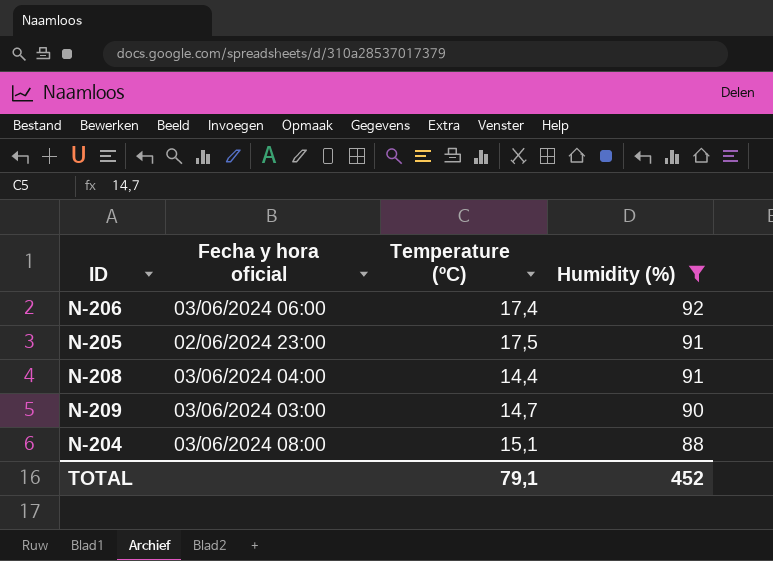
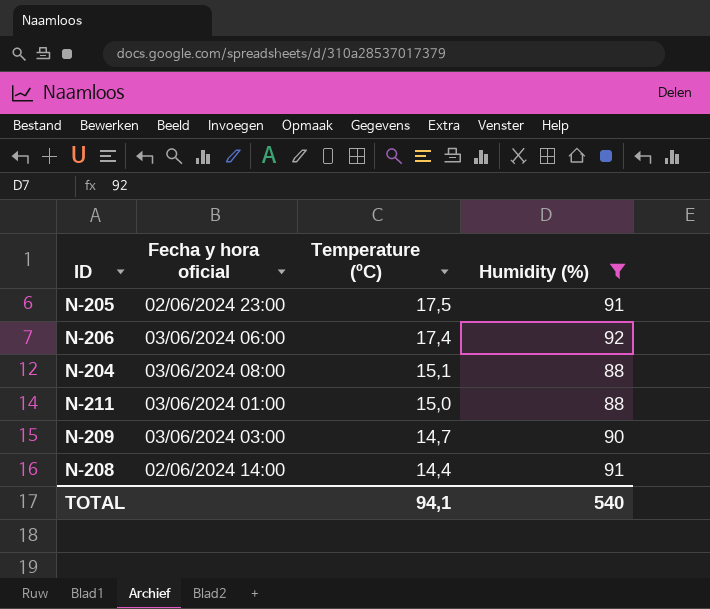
row order: Humidity (%) descending -> Temperature (ºC) descending
row N-211: none -> 03/06/2024 01:00 | 15,0 | 88
N-208 | Fecha y hora oficial: 03/06/2024 04:00 -> 02/06/2024 14:00
TOTAL | Temperature (ºC): 79,1 -> 94,1
TOTAL | Humidity (%): 452 -> 540

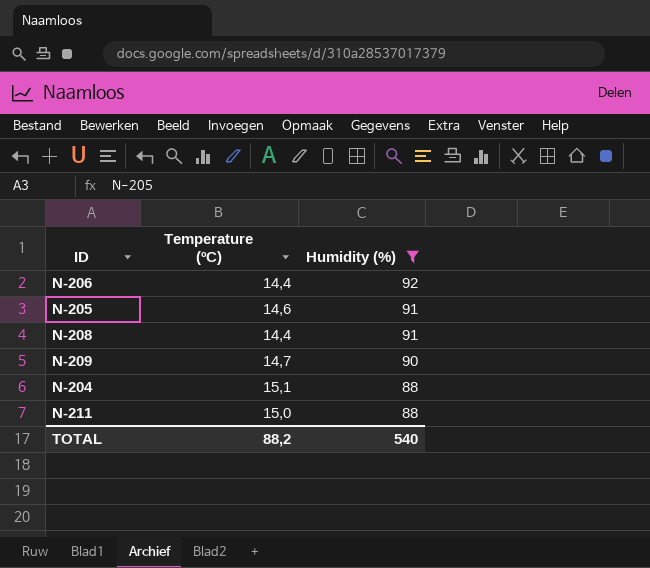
row order: Temperature (ºC) descending -> Humidity (%) descending
column Fecha y hora oficial | position: 2 -> none
N-206 | Temperature (ºC): 17,4 -> 14,4
N-205 | Temperature (ºC): 17,5 -> 14,6
TOTAL | Temperature (ºC): 94,1 -> 88,2

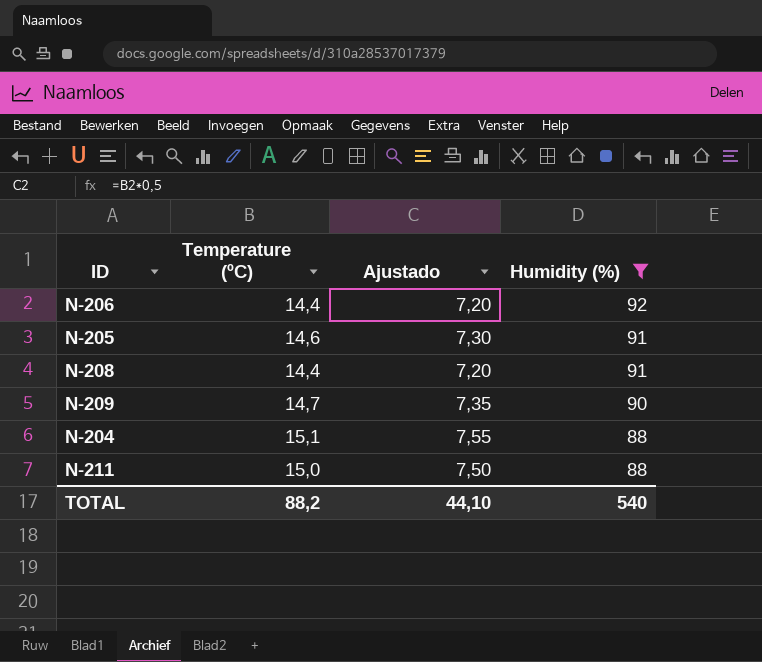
column Ajustado | formula: none -> [Temperature (ºC)] * 0,5

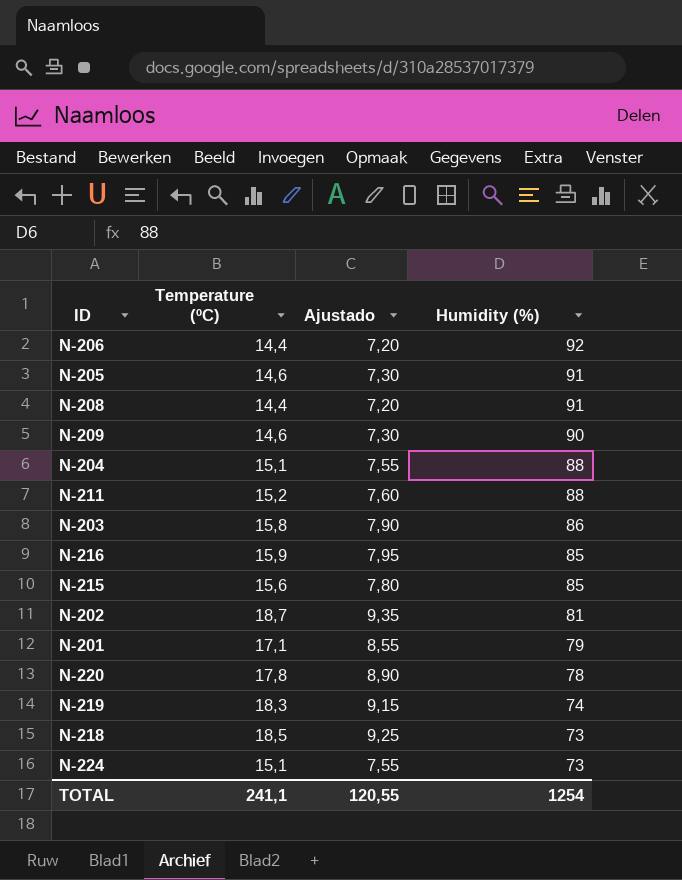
filter: Humidity (%) >= 88 -> none
N-209 | Temperature (ºC): 14,7 -> 14,6
N-209 | Ajustado: 7,35 -> 7,30
N-211 | Temperature (ºC): 15,0 -> 15,2
N-211 | Ajustado: 7,50 -> 7,60
TOTAL | Temperature (ºC): 88,2 -> 241,1
TOTAL | Ajustado: 44,10 -> 120,55
TOTAL | Humidity (%): 540 -> 1254

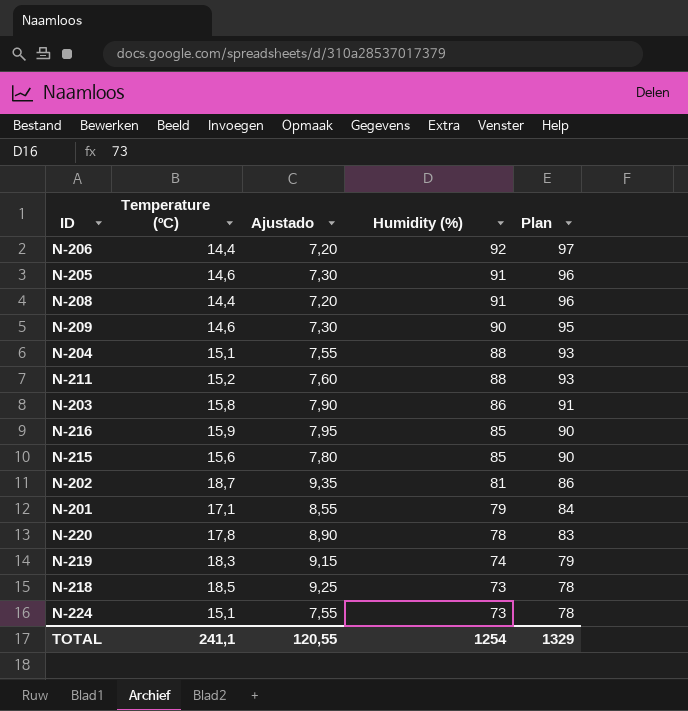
column Plan | formula: none -> [Humidity (%)] + 5

